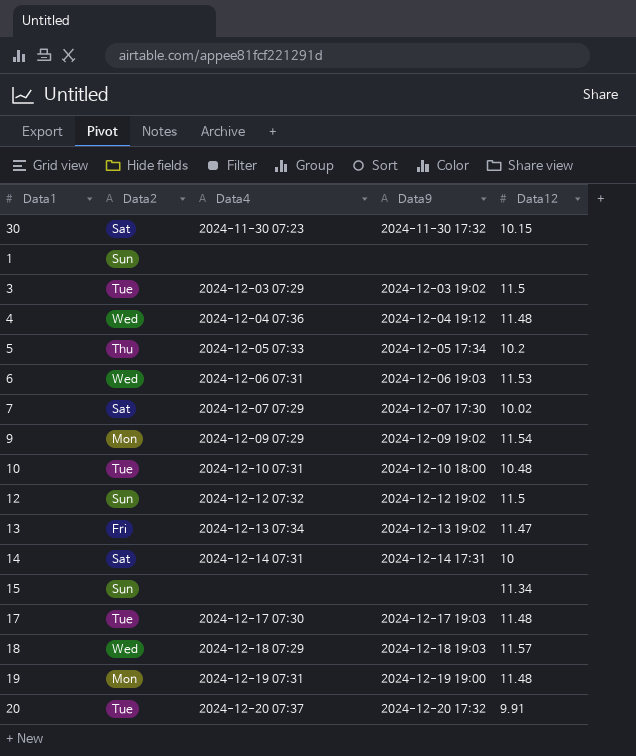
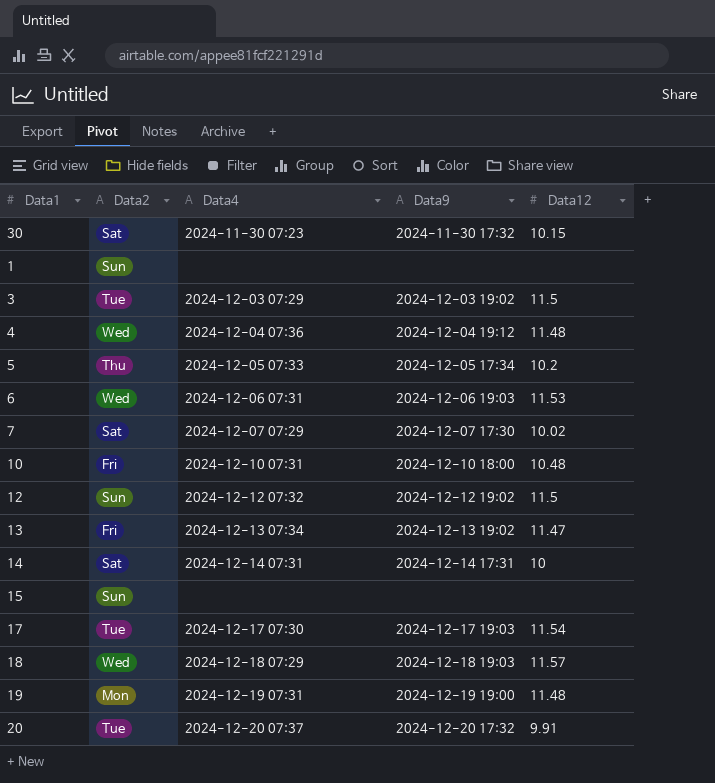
row 9: Mon | 2024-12-09 07:29 | 2024-12-09 19:02 | 11.54 -> none
10 | Data2: Tue -> Fri
15 | Data12: 11.34 -> none
17 | Data12: 11.48 -> 11.54

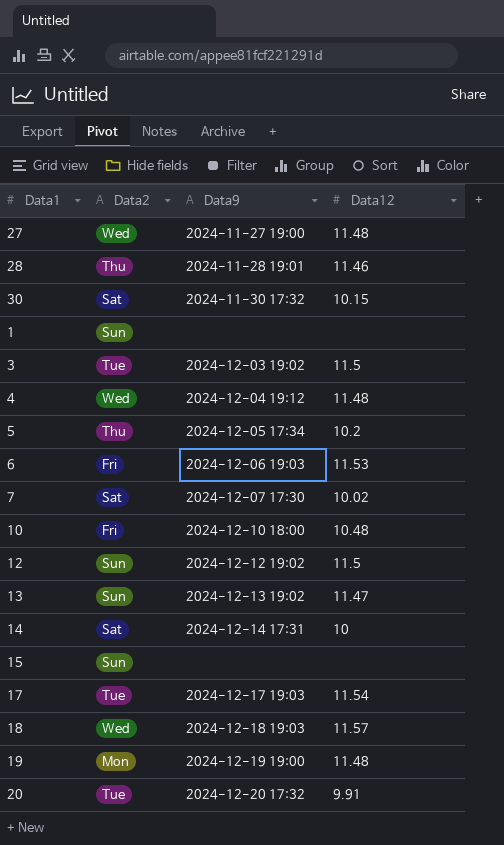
column Data4 | position: 3 -> none
row 27: none -> Wed | 2024-11-27 19:00 | 11.48
row 28: none -> Thu | 2024-11-28 19:01 | 11.46
6 | Data2: Wed -> Fri
13 | Data2: Fri -> Sun

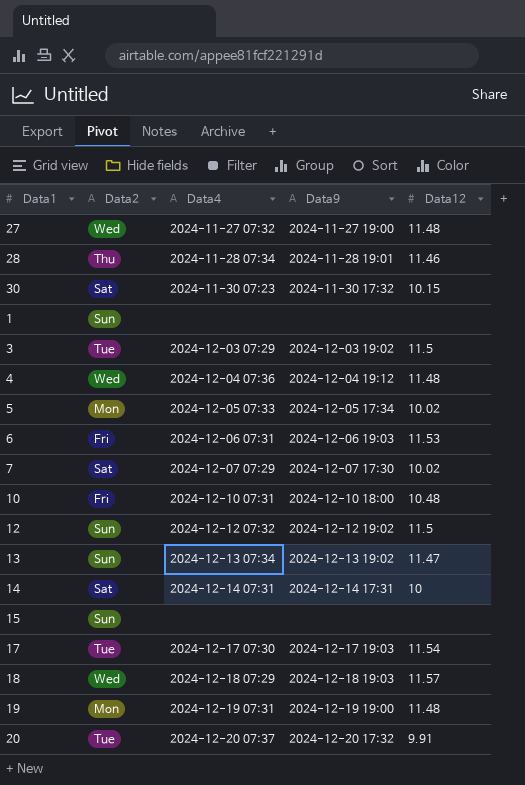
column Data4 | position: none -> 3
5 | Data2: Thu -> Mon
5 | Data12: 10.2 -> 10.02

